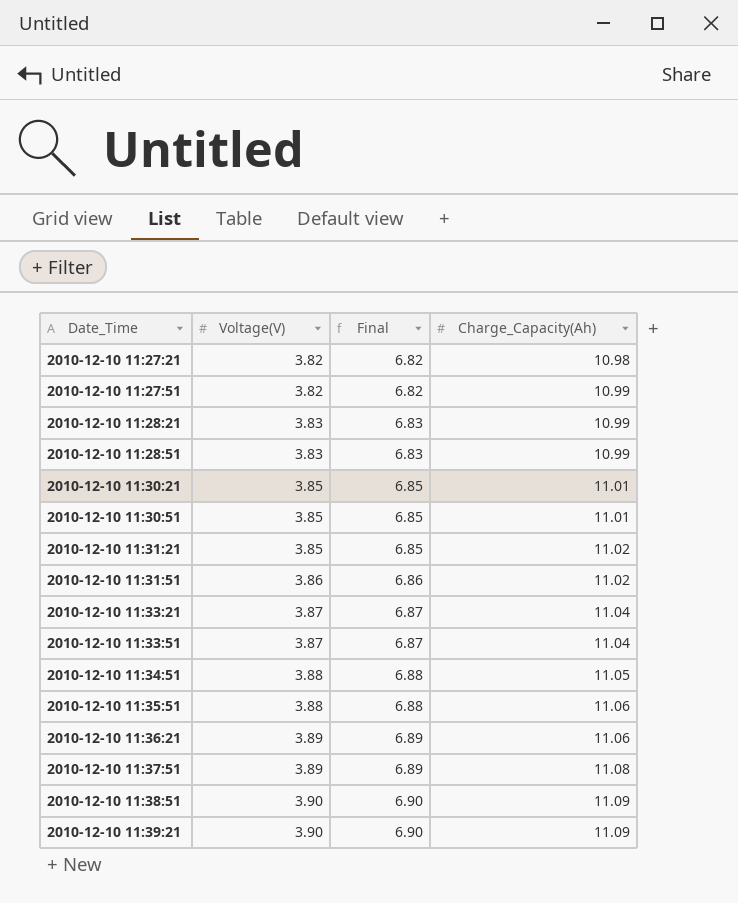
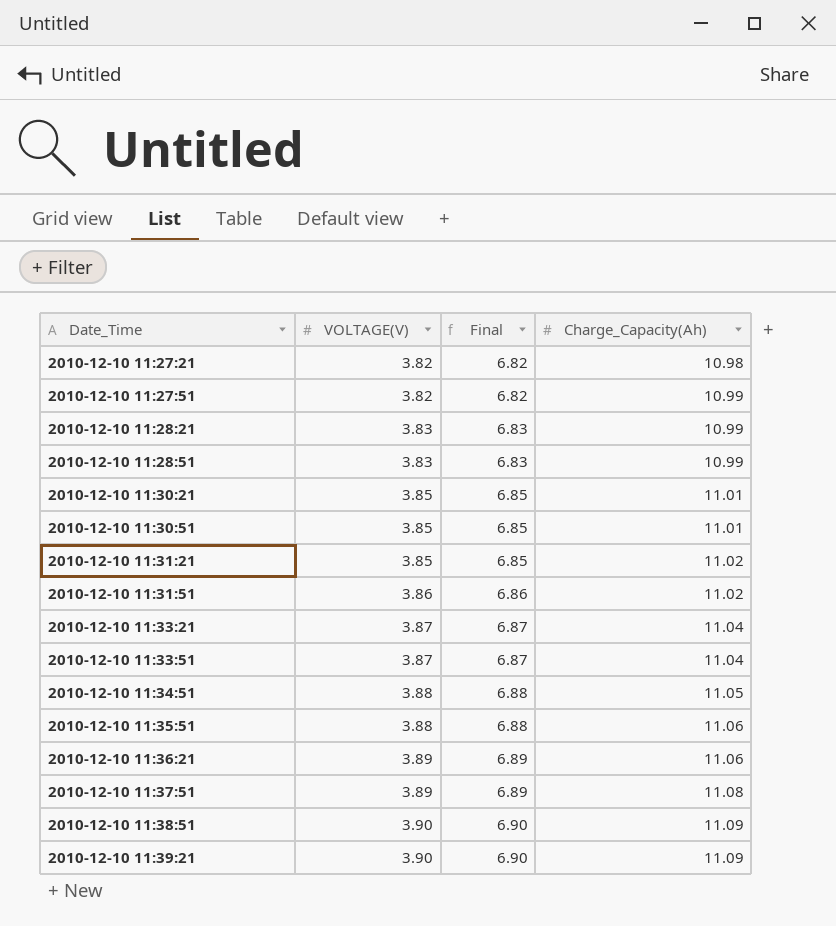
column name: Voltage(V) -> VOLTAGE(V)

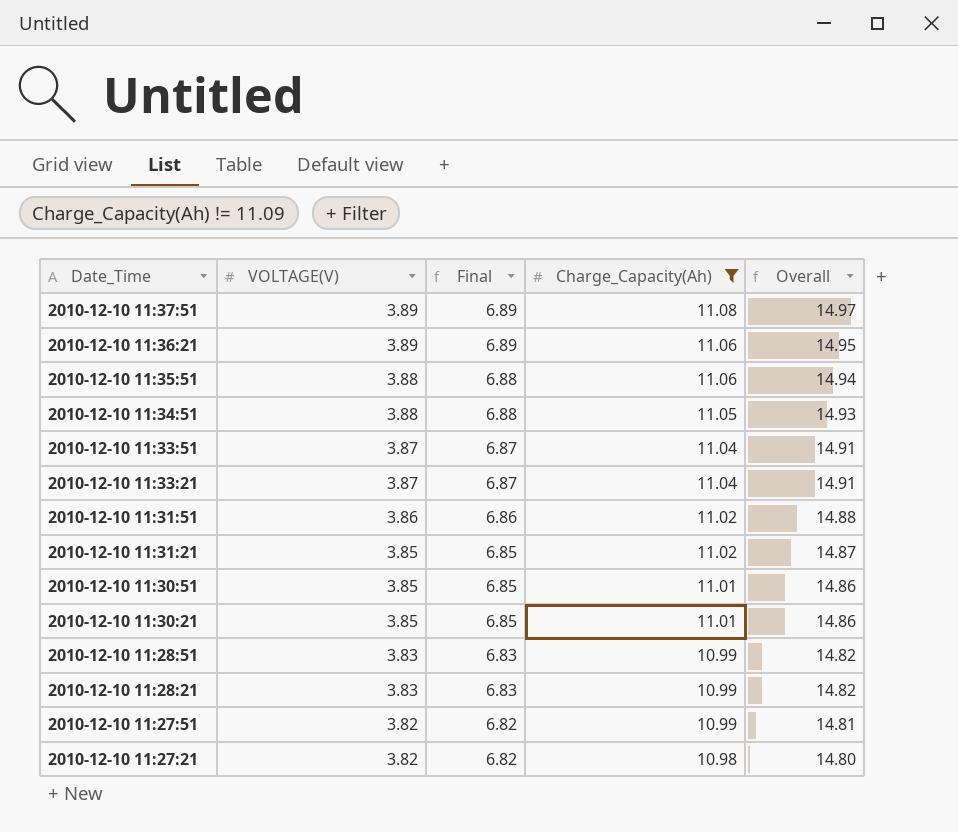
filter: none -> Charge_Capacity(Ah) != 11.09
row order: Date_Time ascending -> Date_Time descending
column Overall | formula: none -> [VOLTAGE(V)] + [Charge_Capacity(Ah)]

